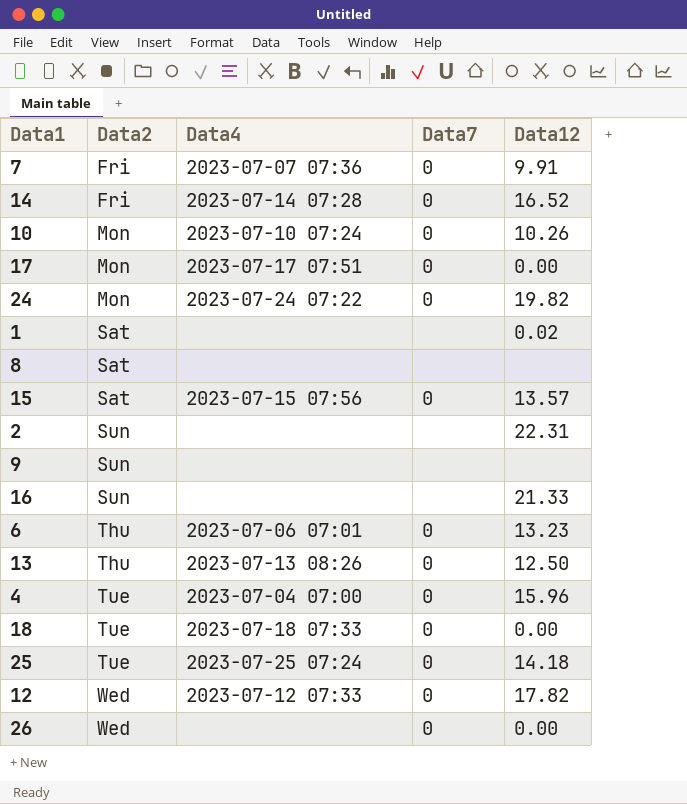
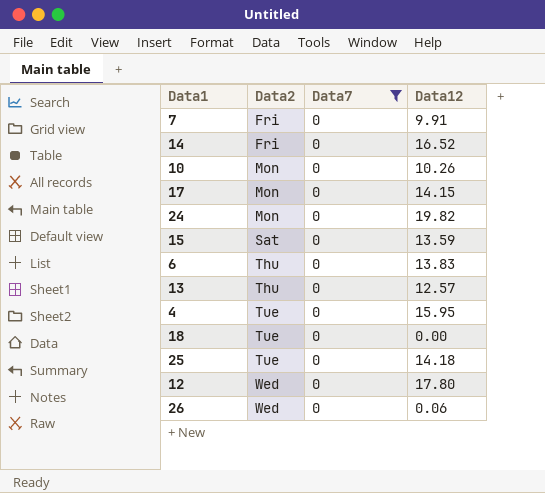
filter: none -> Data7 = 0
column Data4 | position: 3 -> none
17 | Data12: 0.00 -> 14.15
15 | Data12: 13.57 -> 13.59
6 | Data12: 13.23 -> 13.83
13 | Data12: 12.50 -> 12.57
4 | Data12: 15.96 -> 15.95
12 | Data12: 17.82 -> 17.80
26 | Data12: 0.00 -> 0.06

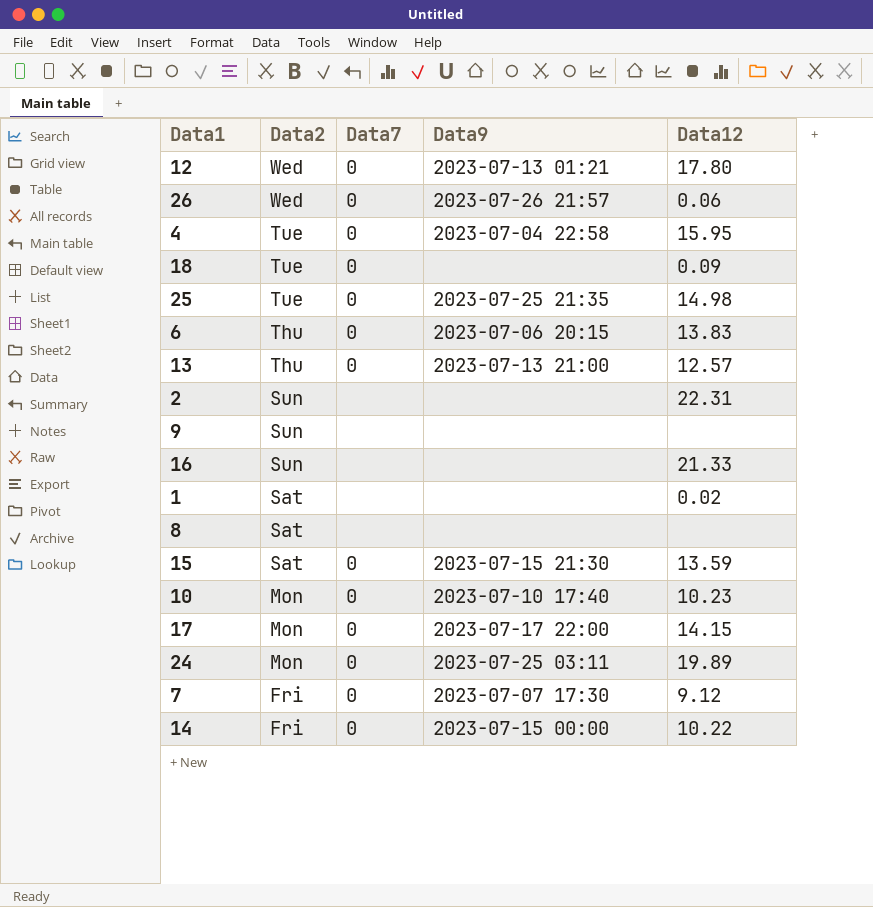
filter: Data7 = 0 -> none
row order: Data2 ascending -> Data2 descending
column Data9 | position: none -> 4
18 | Data12: 0.00 -> 0.09
25 | Data12: 14.18 -> 14.98
10 | Data12: 10.26 -> 10.23
24 | Data12: 19.82 -> 19.89
7 | Data12: 9.91 -> 9.12
14 | Data12: 16.52 -> 10.22

